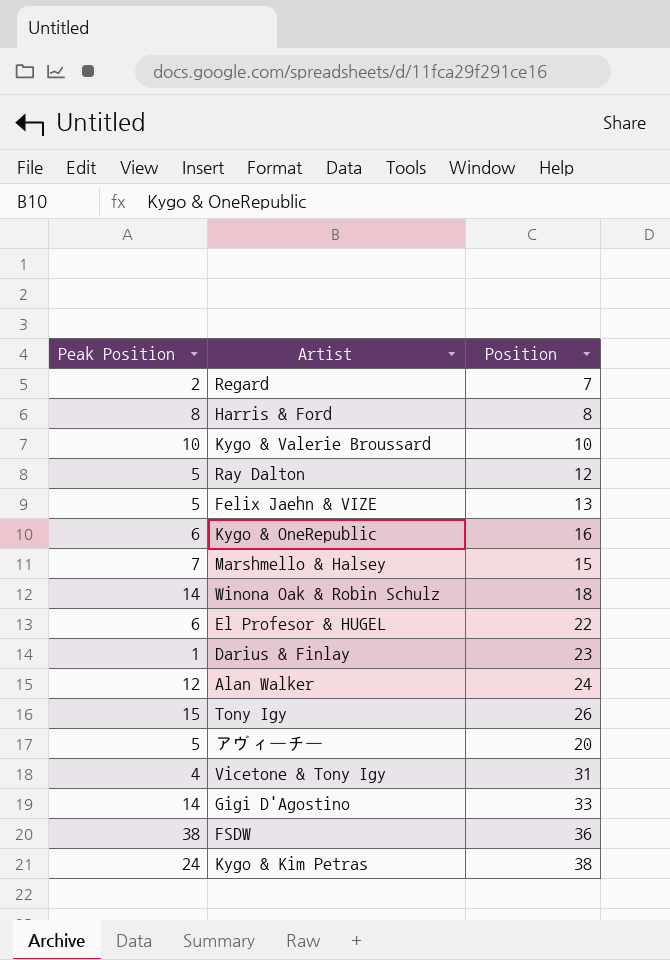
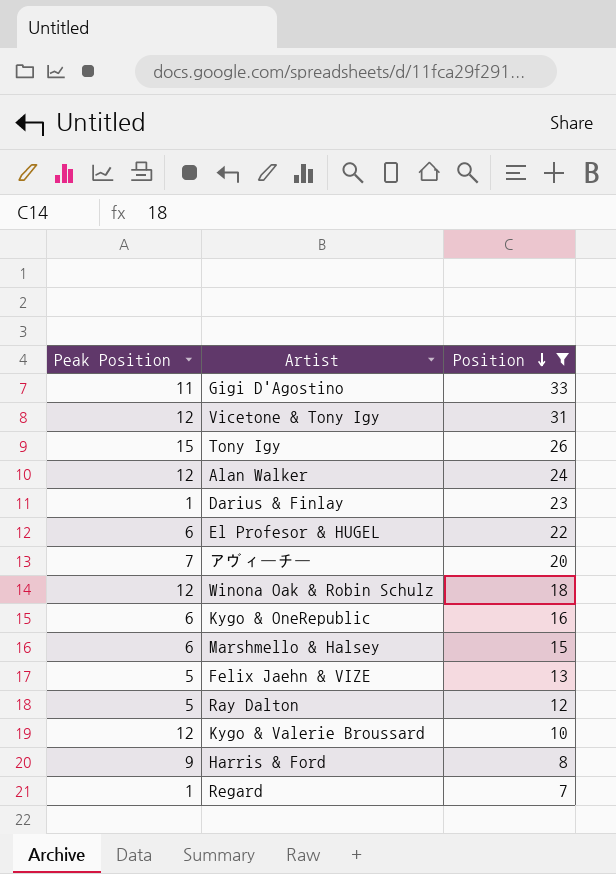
filter: none -> Position <= 33
row order: none -> Position descending
Gigi D'Agostino | Peak Position: 14 -> 11
Vicetone & Tony Igy | Peak Position: 4 -> 12
アヴィーチー | Peak Position: 5 -> 7
Winona Oak & Robin Schulz | Peak Position: 14 -> 12
Marshmello & Halsey | Peak Position: 7 -> 6
Kygo & Valerie Broussard | Peak Position: 10 -> 12
Harris & Ford | Peak Position: 8 -> 9
Regard | Peak Position: 2 -> 1

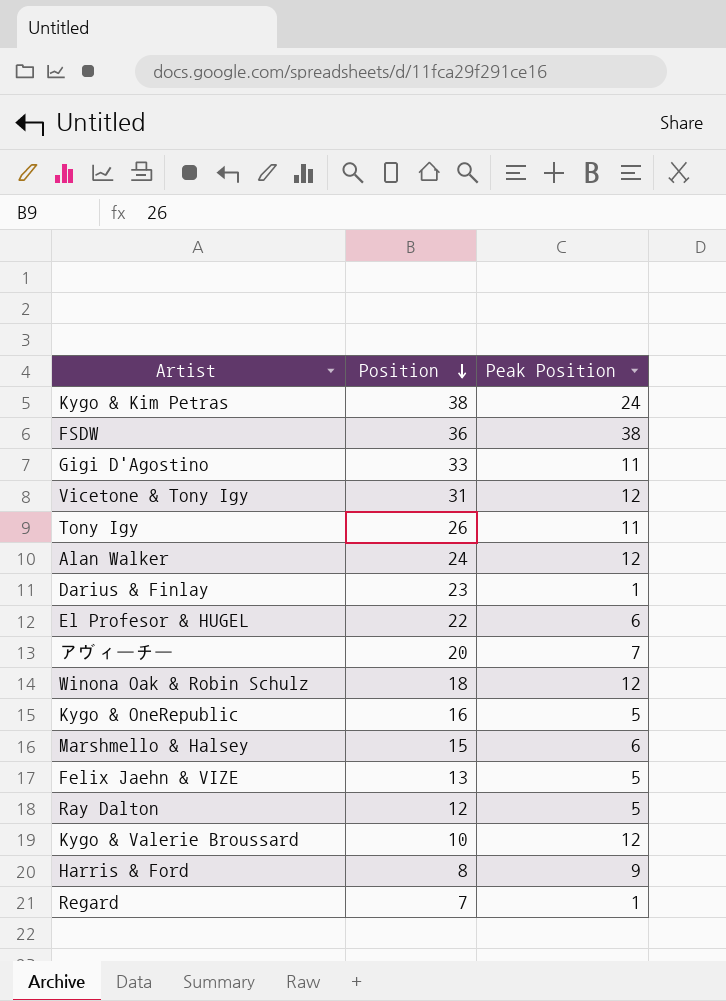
filter: Position <= 33 -> none
column Peak Position | position: 1 -> 3
Tony Igy | Peak Position: 15 -> 11
Kygo & OneRepublic | Peak Position: 6 -> 5

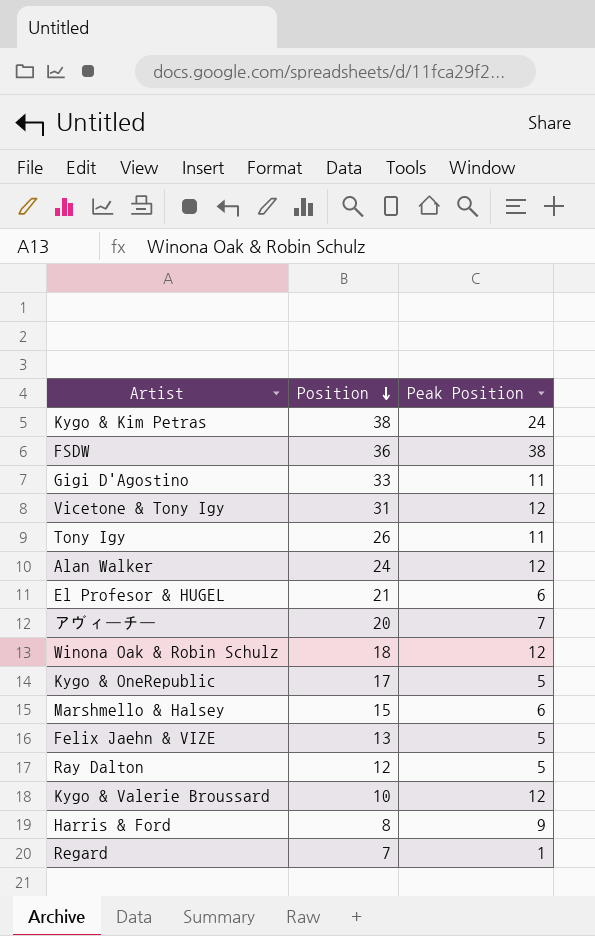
row Darius & Finlay: 23 | 1 -> none
El Profesor & HUGEL | Position: 22 -> 21
Kygo & OneRepublic | Position: 16 -> 17

